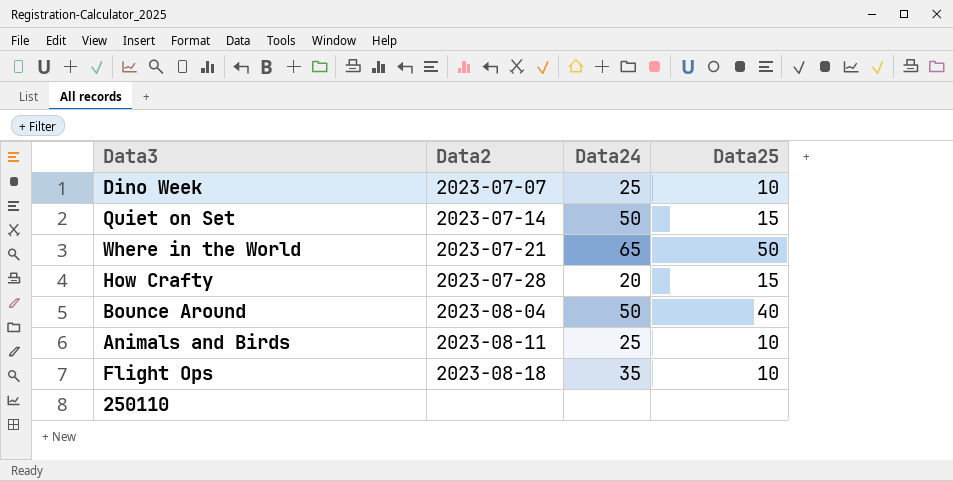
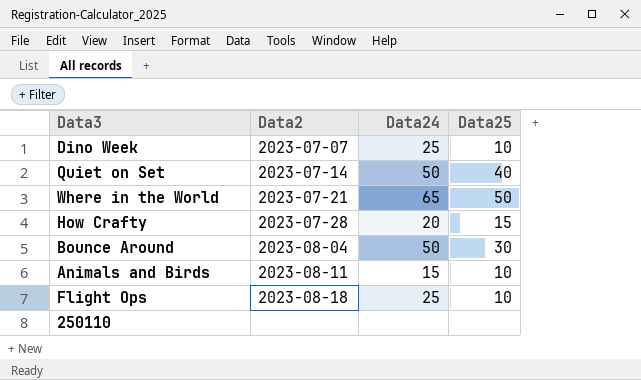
Quiet on Set | Data25: 15 -> 40
Bounce Around | Data25: 40 -> 30
Animals and Birds | Data24: 25 -> 15
Flight Ops | Data24: 35 -> 25

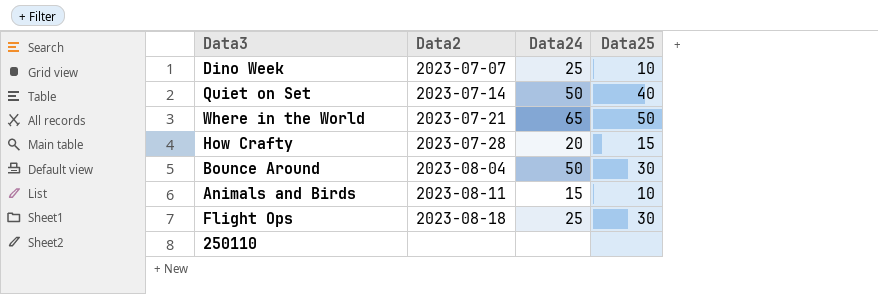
Flight Ops | Data25: 10 -> 30

